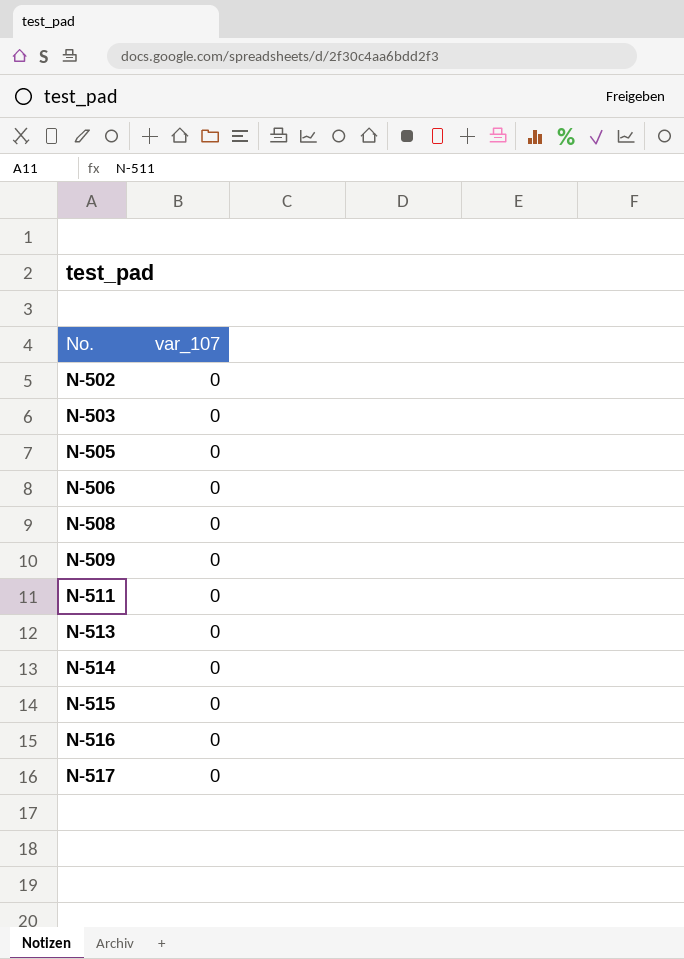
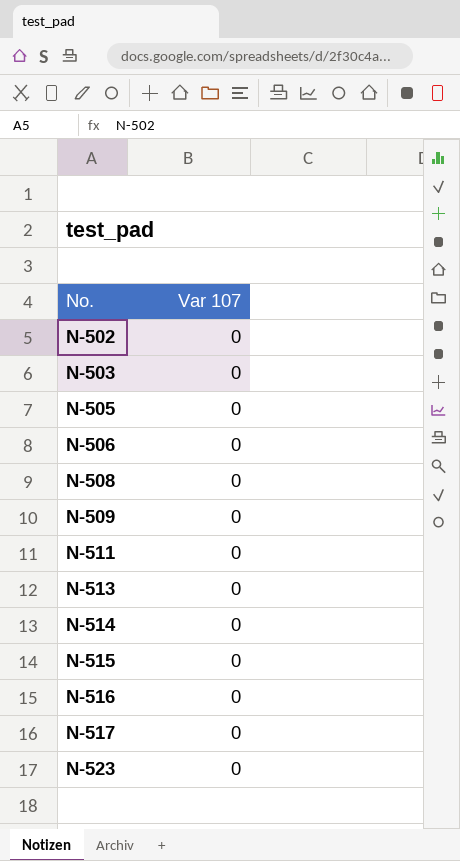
column name: var_107 -> Var 107
row N-523: none -> 0

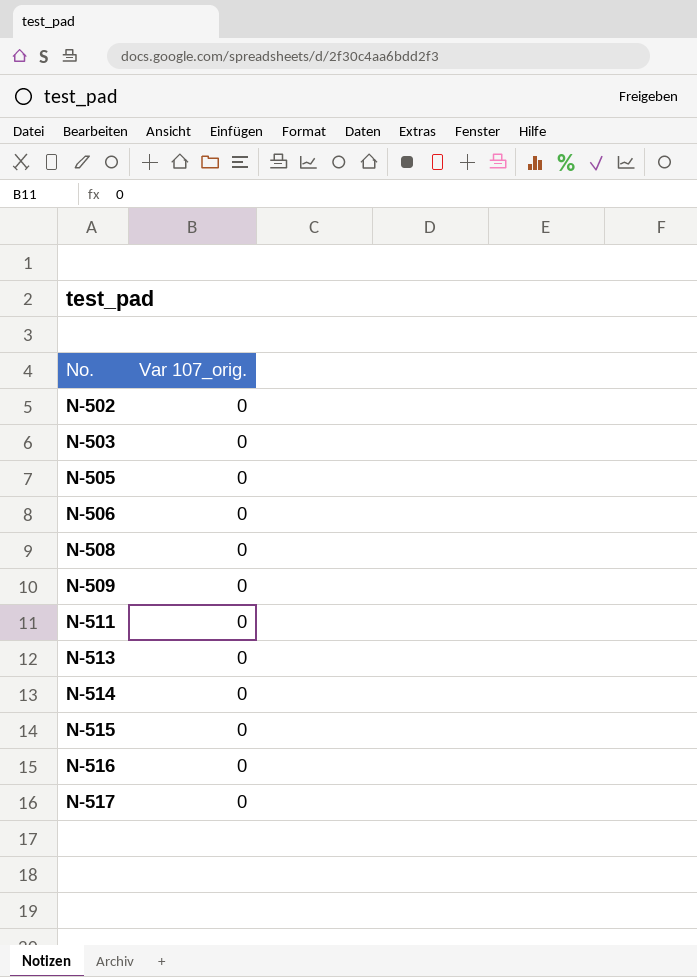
column name: Var 107 -> Var 107_orig.
row N-523: 0 -> none

